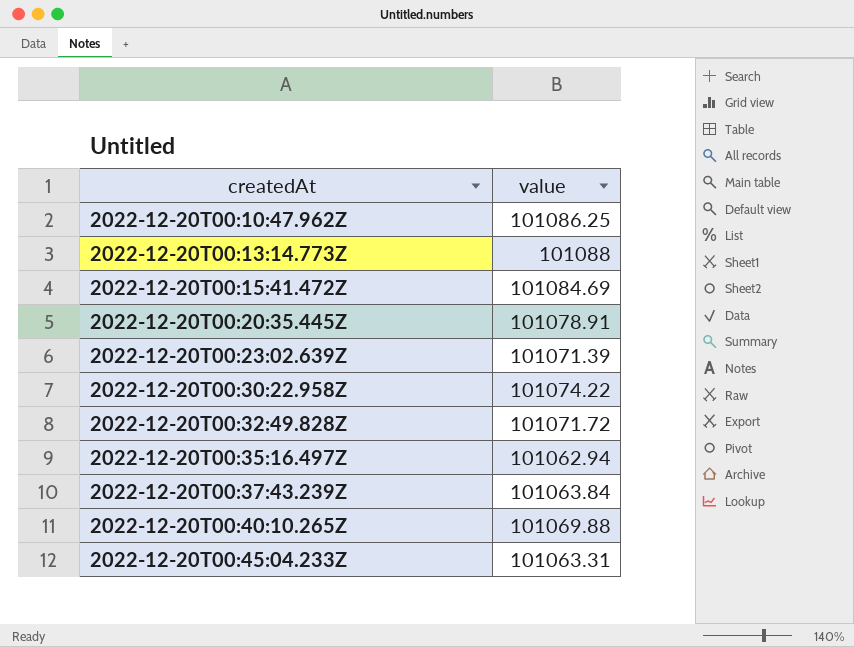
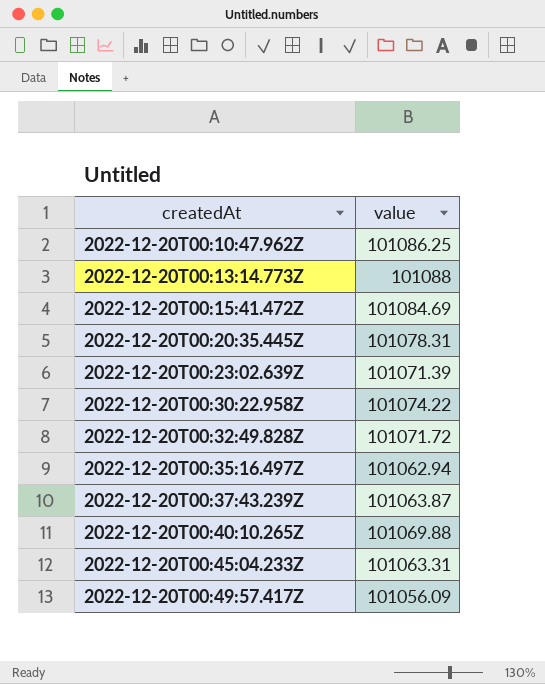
2022-12-20T00:20:35.445Z | value: 101078.91 -> 101078.31
2022-12-20T00:37:43.239Z | value: 101063.84 -> 101063.87
row 2022-12-20T00:49:57.417Z: none -> 101056.09

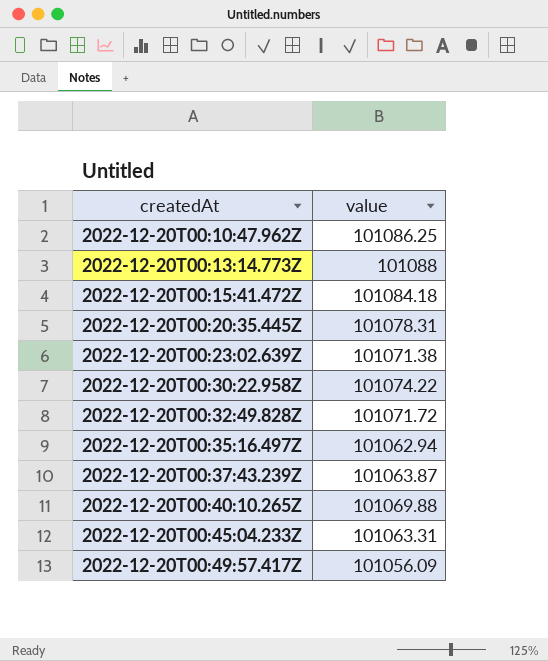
2022-12-20T00:15:41.472Z | value: 101084.69 -> 101084.18
2022-12-20T00:23:02.639Z | value: 101071.39 -> 101071.38

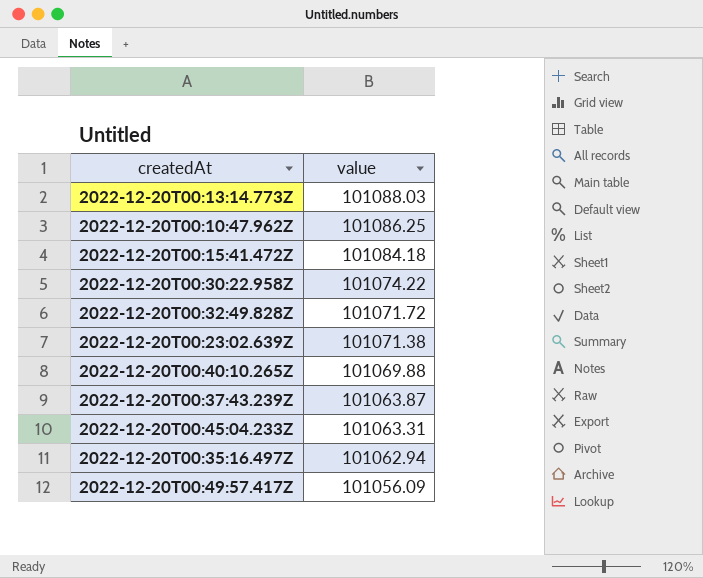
row order: createdAt ascending -> value descending
row 2022-12-20T00:20:35.445Z: 101078.31 -> none
2022-12-20T00:13:14.773Z | value: 101088 -> 101088.03

